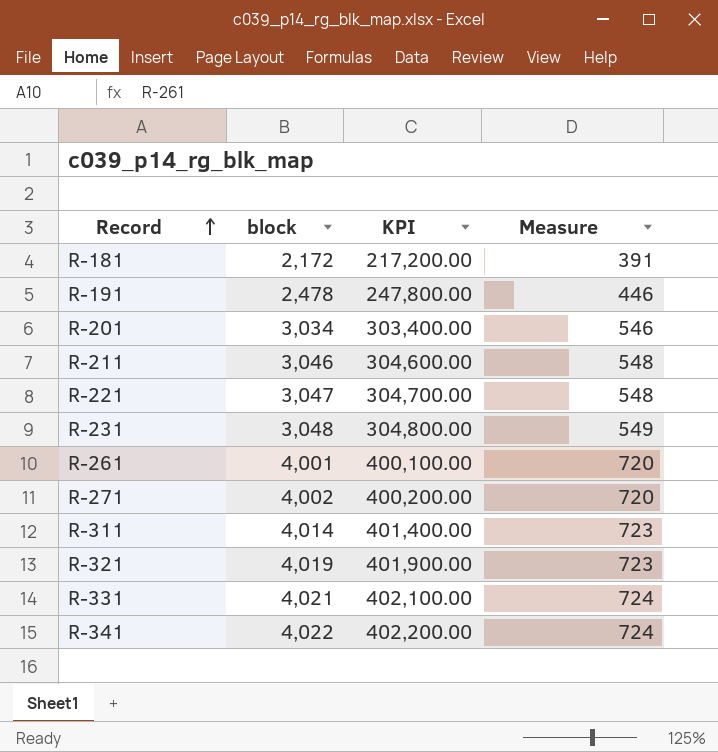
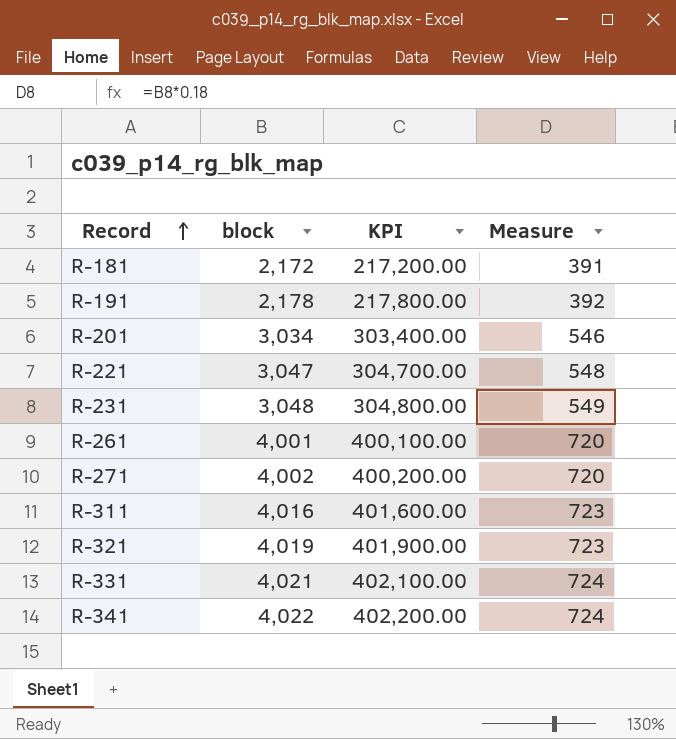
row R-211: 3,046 | 304,600.00 | 548 -> none
R-191 | block: 2,478 -> 2,178
R-191 | KPI: 247,800.00 -> 217,800.00
R-191 | Measure: 446 -> 392
R-311 | block: 4,014 -> 4,016
R-311 | KPI: 401,400.00 -> 401,600.00

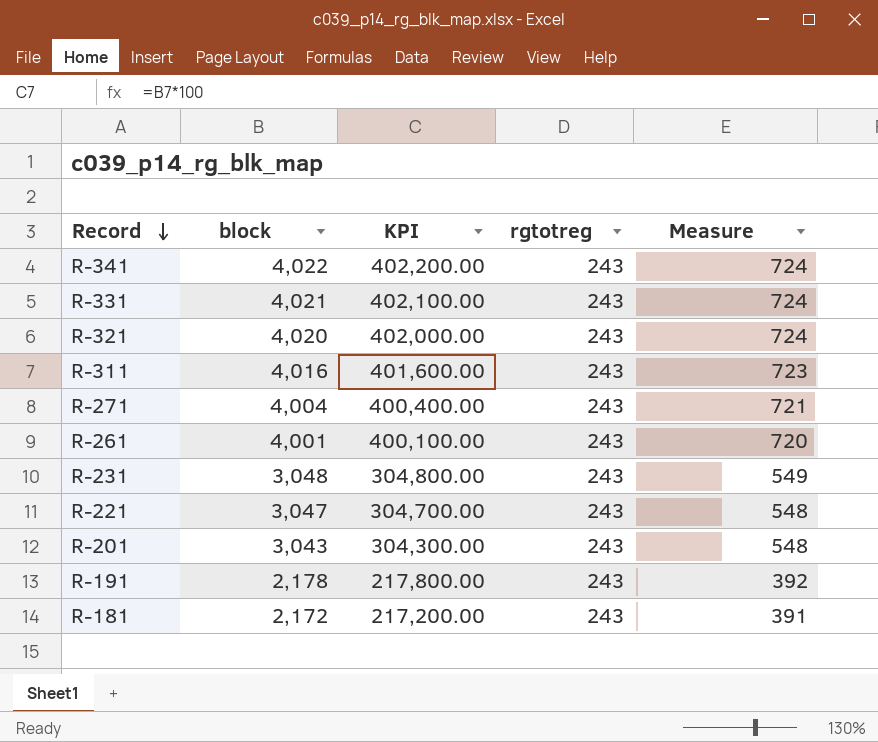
row order: Record ascending -> Record descending
column rgtotreg | position: none -> 4
R-321 | block: 4,019 -> 4,020
R-321 | KPI: 401,900.00 -> 402,000.00
R-321 | Measure: 723 -> 724
R-271 | block: 4,002 -> 4,004
R-271 | KPI: 400,200.00 -> 400,400.00
R-271 | Measure: 720 -> 721
R-201 | block: 3,034 -> 3,043
R-201 | KPI: 303,400.00 -> 304,300.00
R-201 | Measure: 546 -> 548

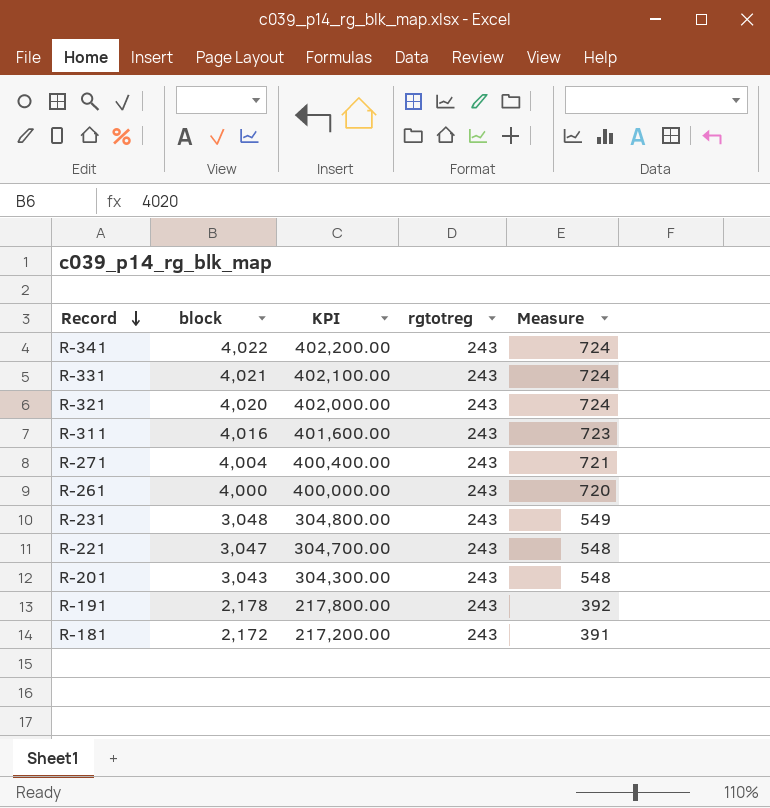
R-261 | block: 4,001 -> 4,000
R-261 | KPI: 400,100.00 -> 400,000.00

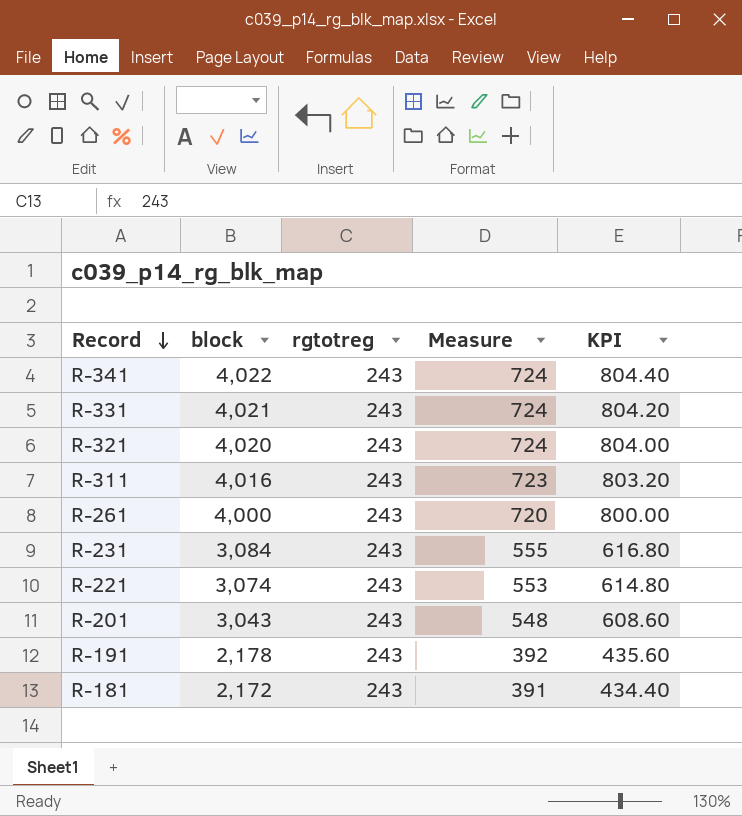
column KPI | formula: [block] * 100 -> [block] * 0.2
column KPI | position: 3 -> 5
row R-271: 4,004 | 400,400.00 | 243 | 721 -> none
R-231 | block: 3,048 -> 3,084
R-231 | Measure: 549 -> 555
R-221 | block: 3,047 -> 3,074
R-221 | Measure: 548 -> 553

